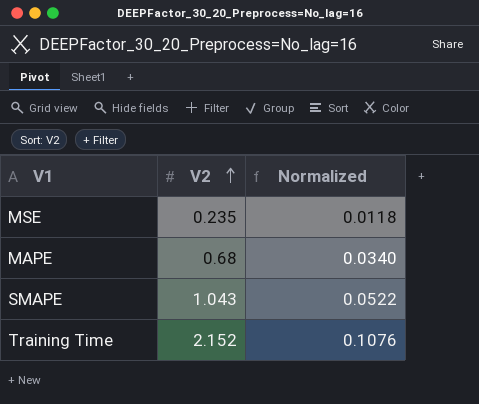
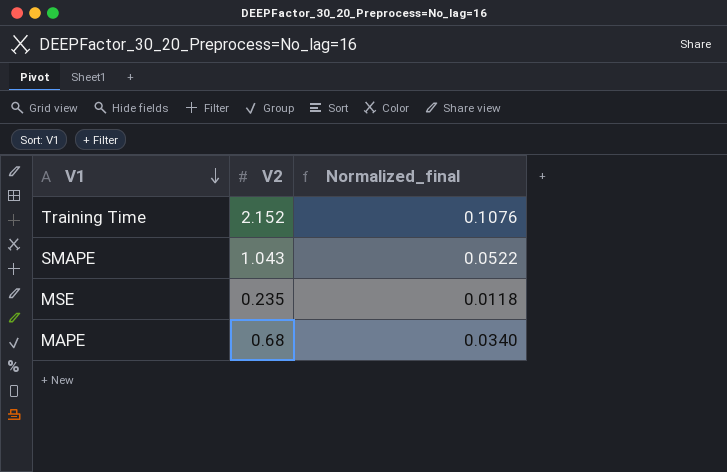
row order: V2 ascending -> V1 descending
column name: Normalized -> Normalized_final

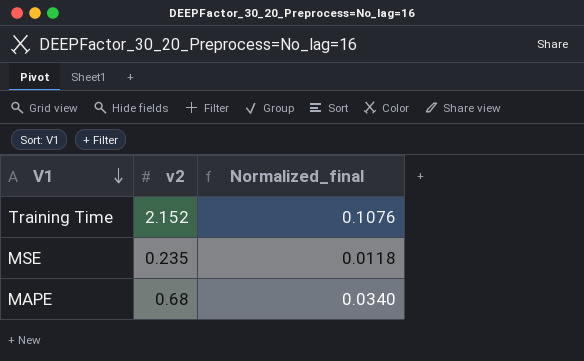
column name: V2 -> v2
row SMAPE: 1.043 | 0.0522 -> none

